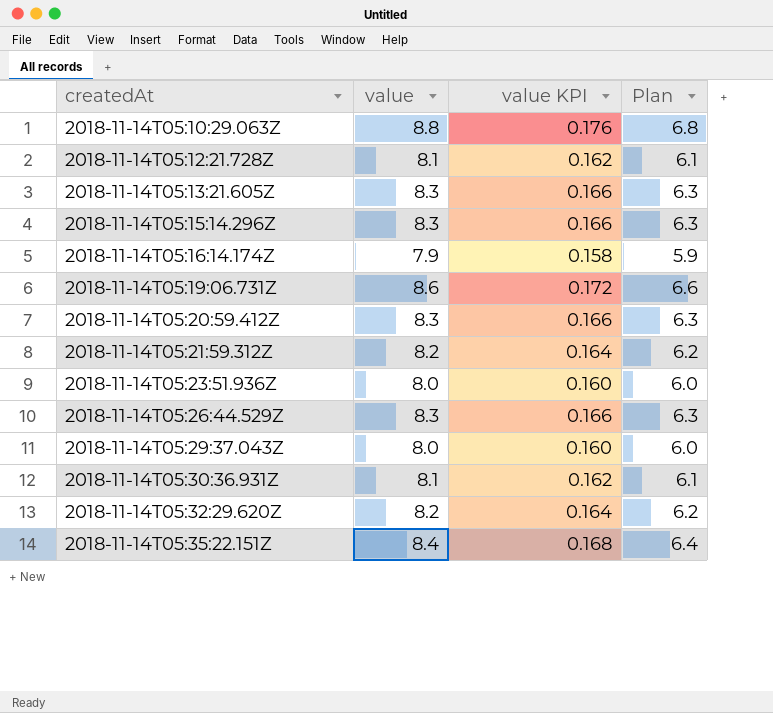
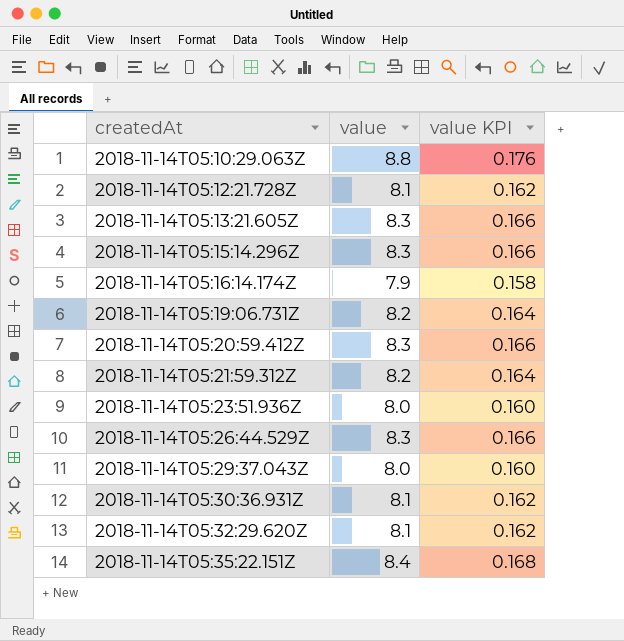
column Plan | formula: [value] - 2 -> none
2018-11-14T05:19:06.731Z | value: 8.6 -> 8.2
2018-11-14T05:19:06.731Z | value KPI: 0.172 -> 0.164
2018-11-14T05:32:29.620Z | value: 8.2 -> 8.1
2018-11-14T05:32:29.620Z | value KPI: 0.164 -> 0.162

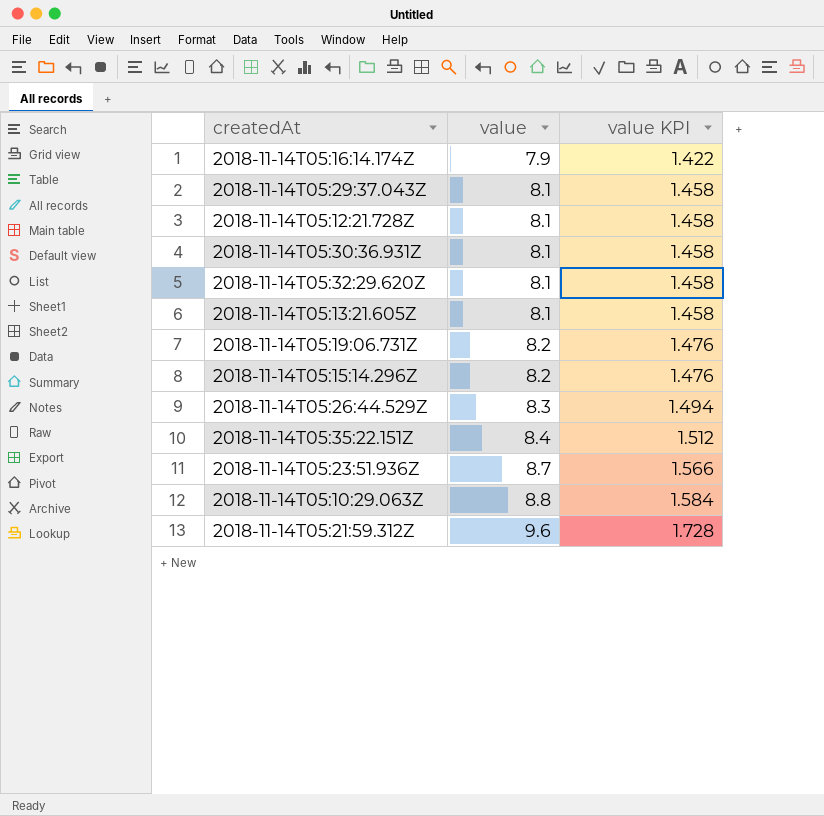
row order: createdAt ascending -> value ascending
column value KPI | formula: [value] * 0.02 -> [value] * 0.18
row 2018-11-14T05:20:59.412Z: 8.3 | 0.166 -> none
2018-11-14T05:29:37.043Z | value: 8.0 -> 8.1
2018-11-14T05:13:21.605Z | value: 8.3 -> 8.1
2018-11-14T05:15:14.296Z | value: 8.3 -> 8.2
2018-11-14T05:23:51.936Z | value: 8.0 -> 8.7
2018-11-14T05:21:59.312Z | value: 8.2 -> 9.6

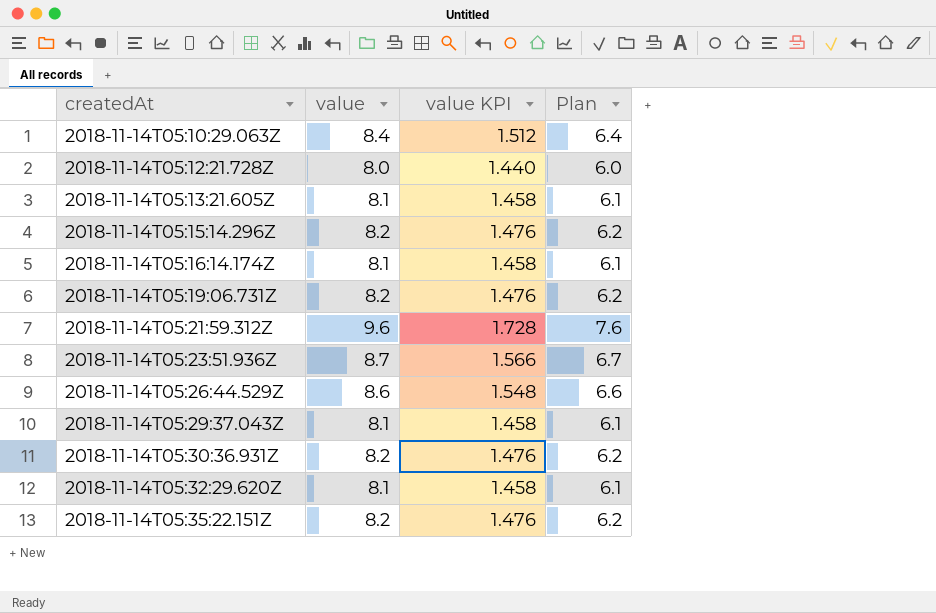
row order: value ascending -> createdAt ascending
column Plan | formula: none -> [value] - 2
2018-11-14T05:10:29.063Z | value: 8.8 -> 8.4
2018-11-14T05:10:29.063Z | value KPI: 1.584 -> 1.512
2018-11-14T05:12:21.728Z | value: 8.1 -> 8.0
2018-11-14T05:12:21.728Z | value KPI: 1.458 -> 1.440
2018-11-14T05:16:14.174Z | value: 7.9 -> 8.1
2018-11-14T05:16:14.174Z | value KPI: 1.422 -> 1.458
2018-11-14T05:26:44.529Z | value: 8.3 -> 8.6
2018-11-14T05:26:44.529Z | value KPI: 1.494 -> 1.548
2018-11-14T05:30:36.931Z | value: 8.1 -> 8.2
2018-11-14T05:30:36.931Z | value KPI: 1.458 -> 1.476
2018-11-14T05:35:22.151Z | value: 8.4 -> 8.2
2018-11-14T05:35:22.151Z | value KPI: 1.512 -> 1.476

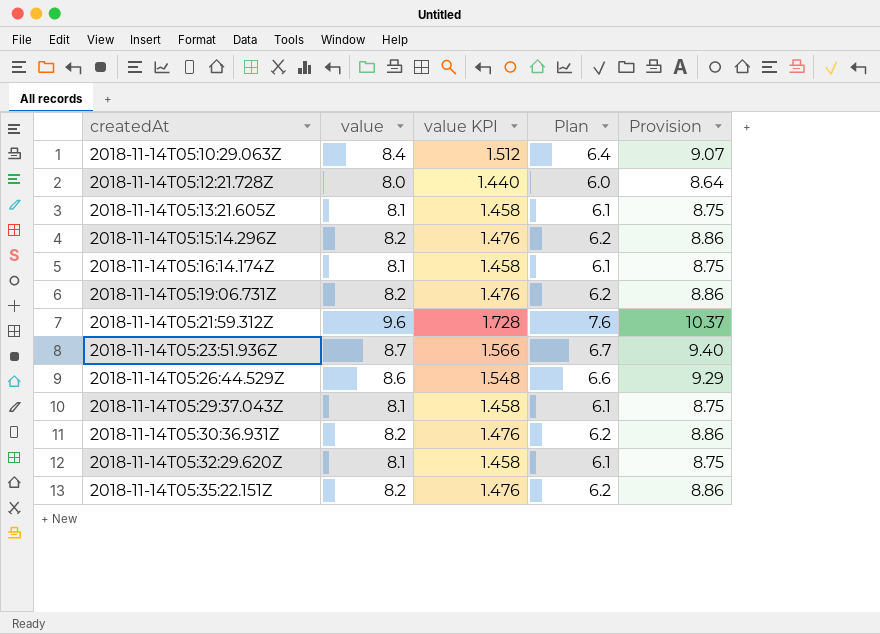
column Provision | formula: none -> [value] * 1.08

